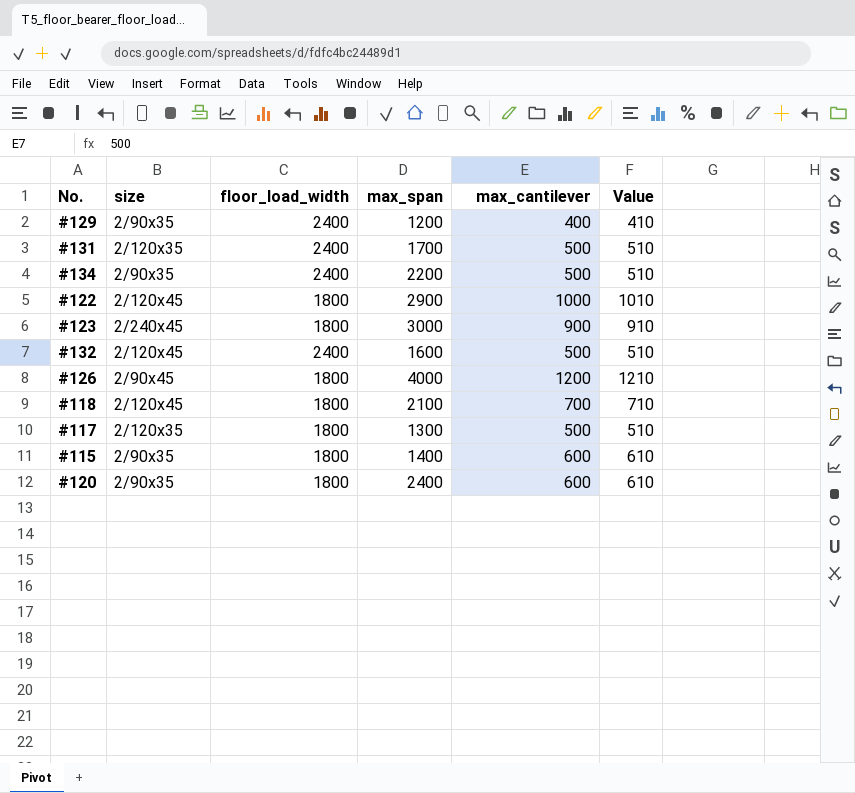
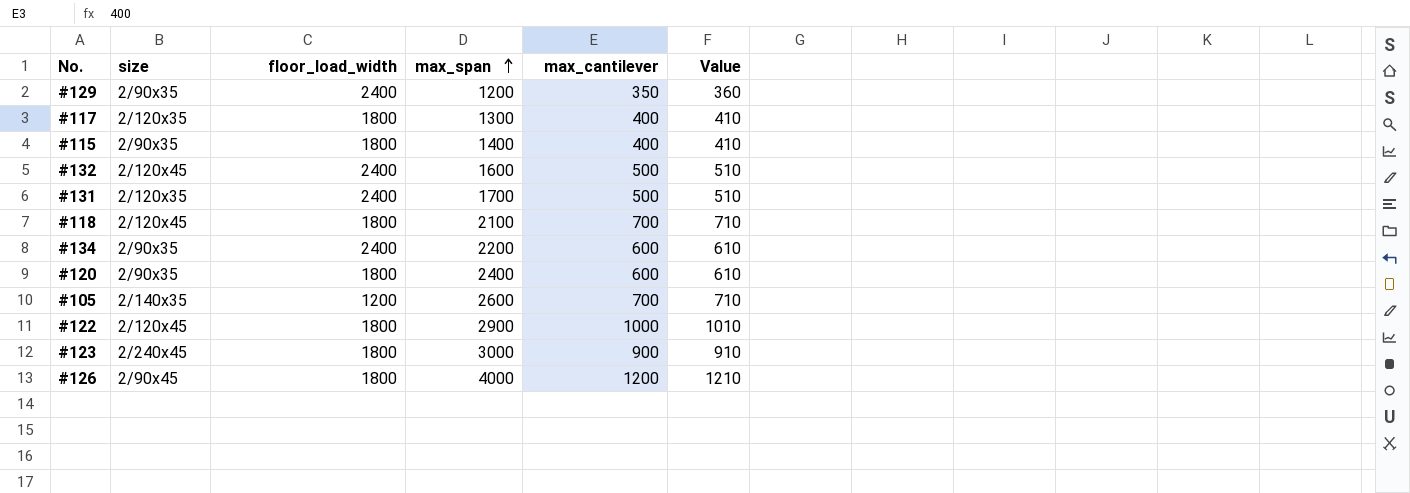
row order: none -> max_span ascending
#129 | max_cantilever: 400 -> 350
#129 | Value: 410 -> 360
#117 | max_cantilever: 500 -> 400
#117 | Value: 510 -> 410
#115 | max_cantilever: 600 -> 400
#115 | Value: 610 -> 410
#134 | max_cantilever: 500 -> 600
#134 | Value: 510 -> 610
row #105: none -> 2/140x35 | 1200 | 2600 | 700 | 710

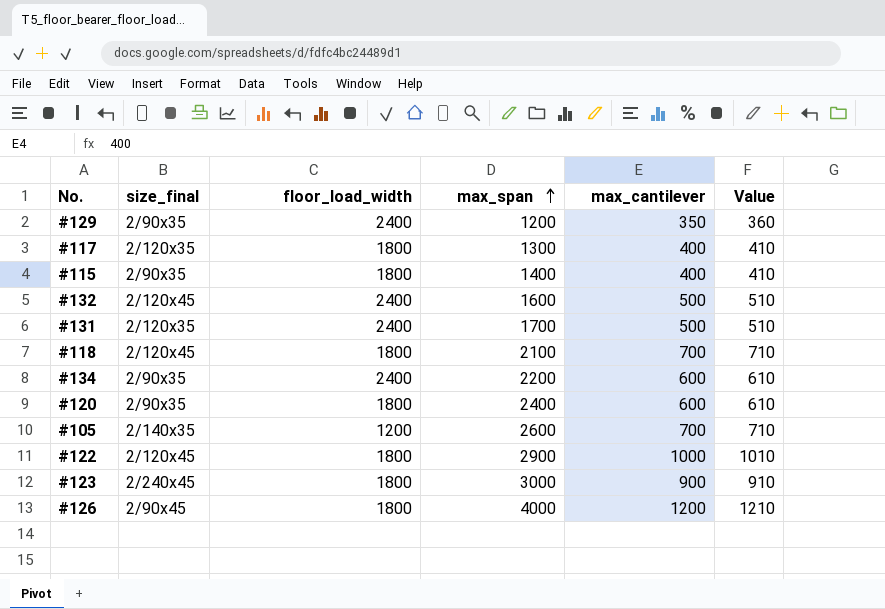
column name: size -> size_final

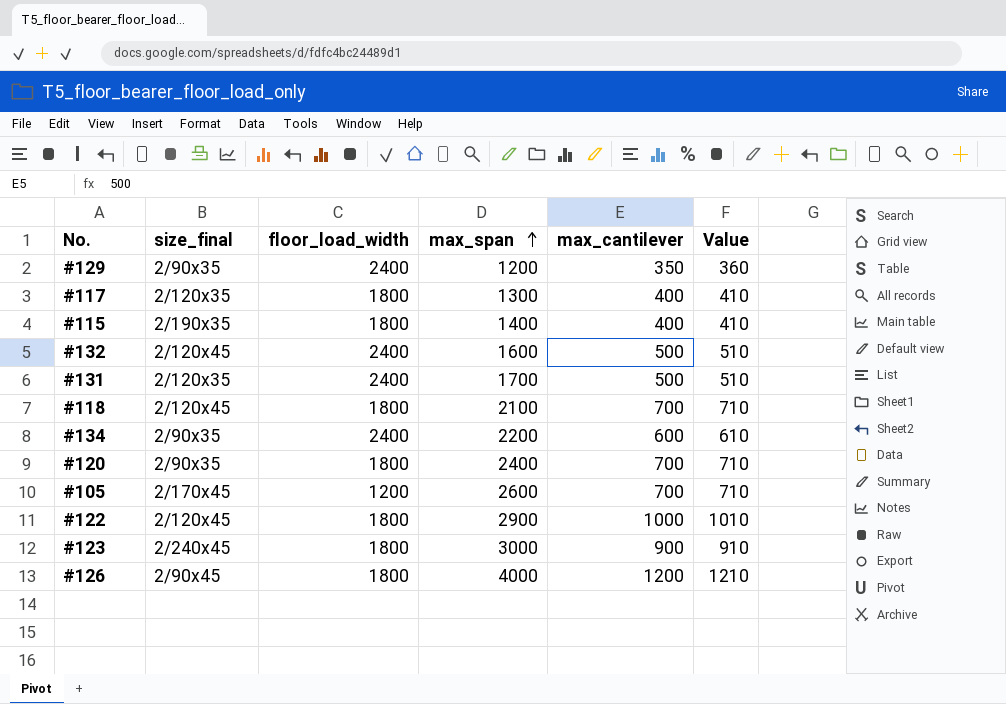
#115 | size_final: 2/90x35 -> 2/190x35
#120 | max_cantilever: 600 -> 700
#120 | Value: 610 -> 710
#105 | size_final: 2/140x35 -> 2/170x45

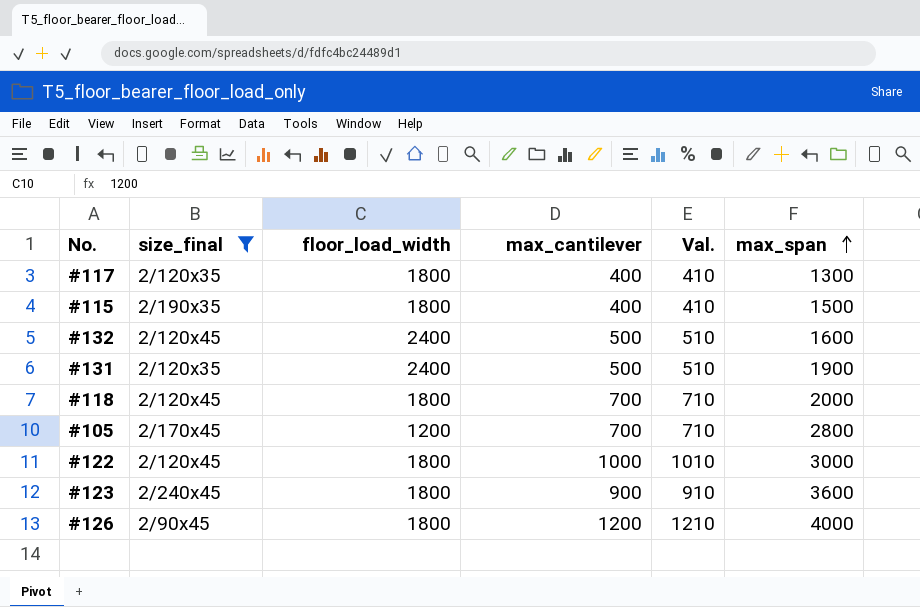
filter: none -> size_final != 2/90x35
column name: Value -> Val.
column max_span | position: 4 -> 6
#115 | max_span: 1400 -> 1500
#131 | max_span: 1700 -> 1900
#118 | max_span: 2100 -> 2000
#105 | max_span: 2600 -> 2800
#122 | max_span: 2900 -> 3000
#123 | max_span: 3000 -> 3600

